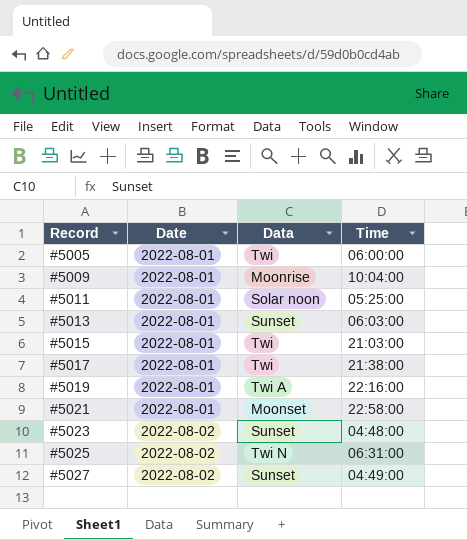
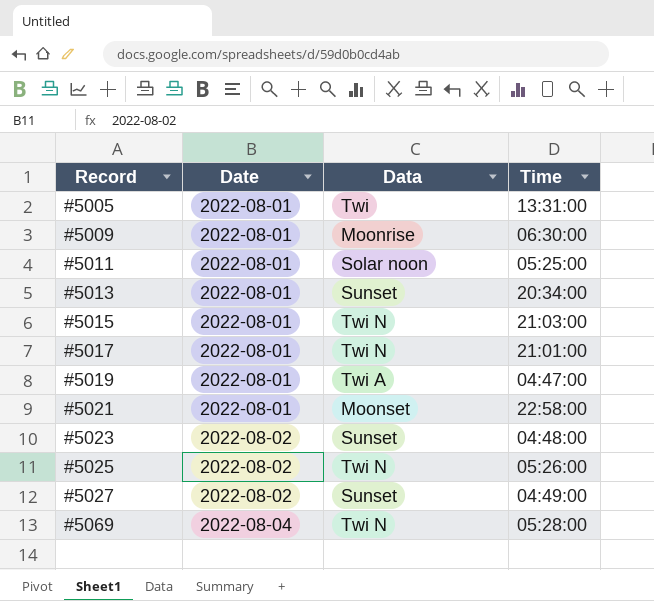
#5005 | Time: 06:00:00 -> 13:31:00
#5009 | Time: 10:04:00 -> 06:30:00
#5013 | Time: 06:03:00 -> 20:34:00
#5015 | Data: Twi -> Twi N
#5017 | Data: Twi -> Twi N
#5017 | Time: 21:38:00 -> 21:01:00
#5019 | Time: 22:16:00 -> 04:47:00
#5025 | Time: 06:31:00 -> 05:26:00
row #5069: none -> 2022-08-04 | Twi N | 05:28:00

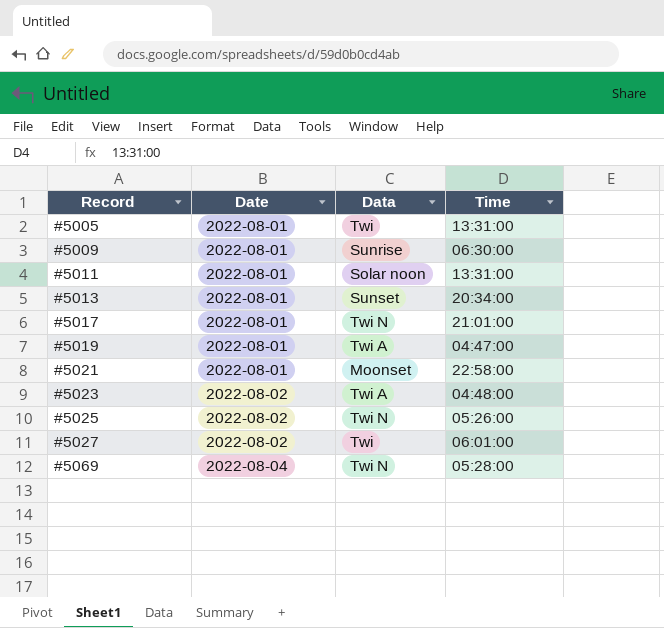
row #5015: 2022-08-01 | Twi N | 21:03:00 -> none
#5009 | Data: Moonrise -> Sunrise
#5011 | Time: 05:25:00 -> 13:31:00
#5023 | Data: Sunset -> Twi A
#5027 | Data: Sunset -> Twi
#5027 | Time: 04:49:00 -> 06:01:00

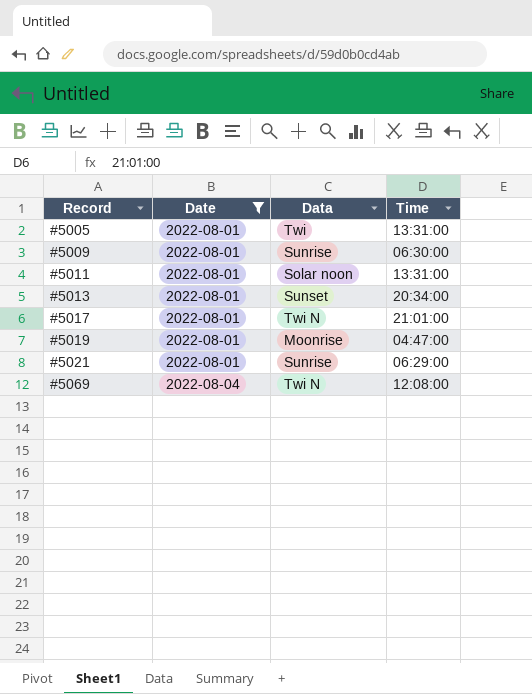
filter: none -> Date != 2022-08-02
#5019 | Data: Twi A -> Moonrise
#5021 | Data: Moonset -> Sunrise
#5021 | Time: 22:58:00 -> 06:29:00
#5069 | Time: 05:28:00 -> 12:08:00

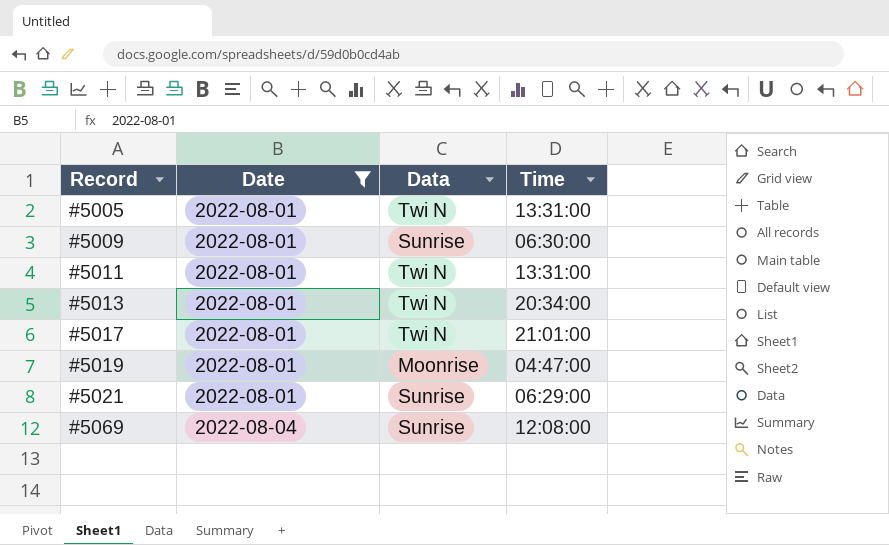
#5005 | Data: Twi -> Twi N
#5011 | Data: Solar noon -> Twi N
#5013 | Data: Sunset -> Twi N
#5069 | Data: Twi N -> Sunrise

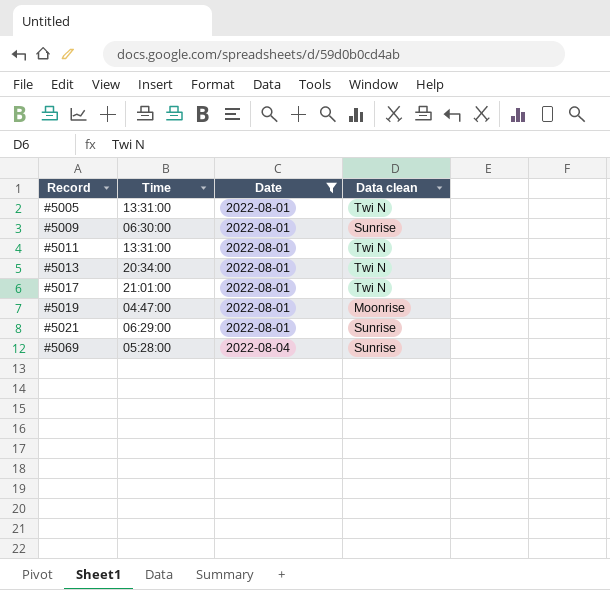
column Time | position: 4 -> 2
column name: Data -> Data clean
#5069 | Time: 12:08:00 -> 05:28:00

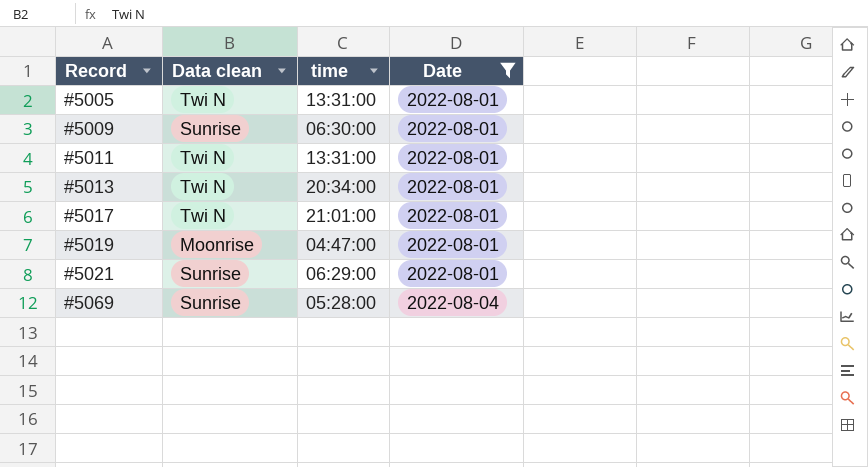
column Data clean | position: 4 -> 2
column name: Time -> time

